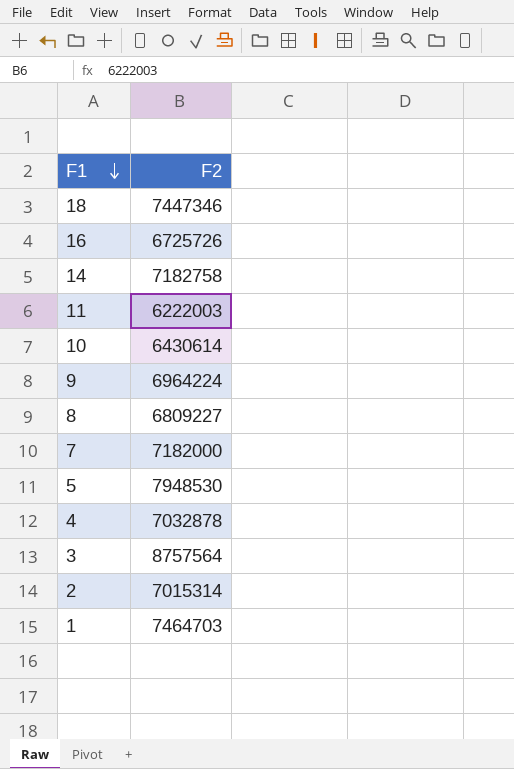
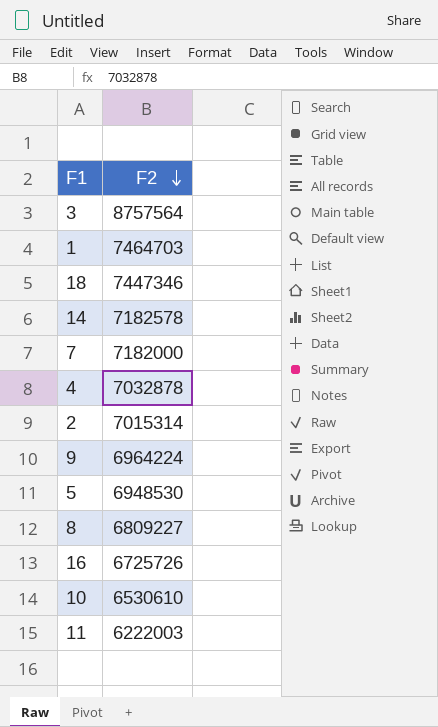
row order: F1 descending -> F2 descending
14 | F2: 7182758 -> 7182578
5 | F2: 7948530 -> 6948530
10 | F2: 6430614 -> 6530610

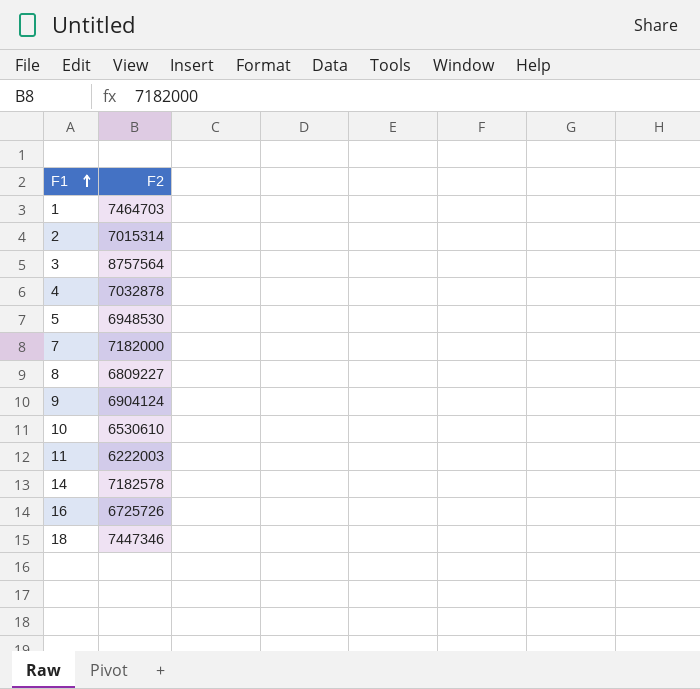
row order: F2 descending -> F1 ascending
9 | F2: 6964224 -> 6904124

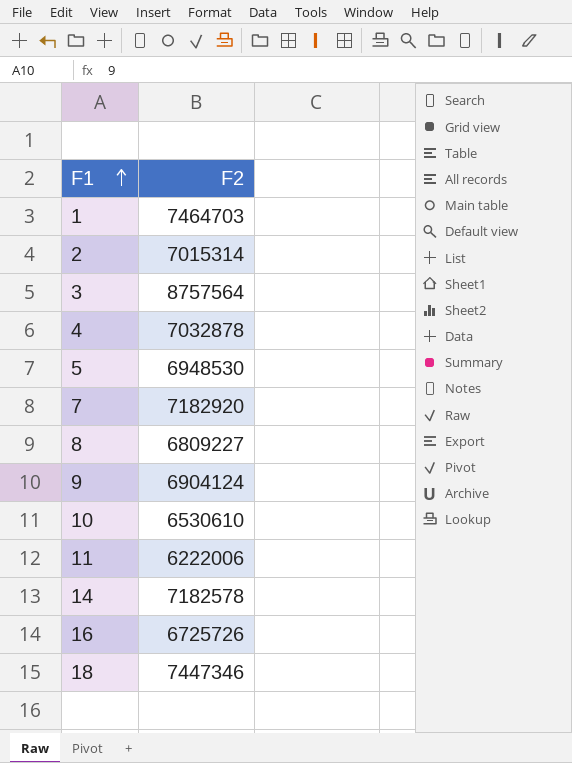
7 | F2: 7182000 -> 7182920
11 | F2: 6222003 -> 6222006

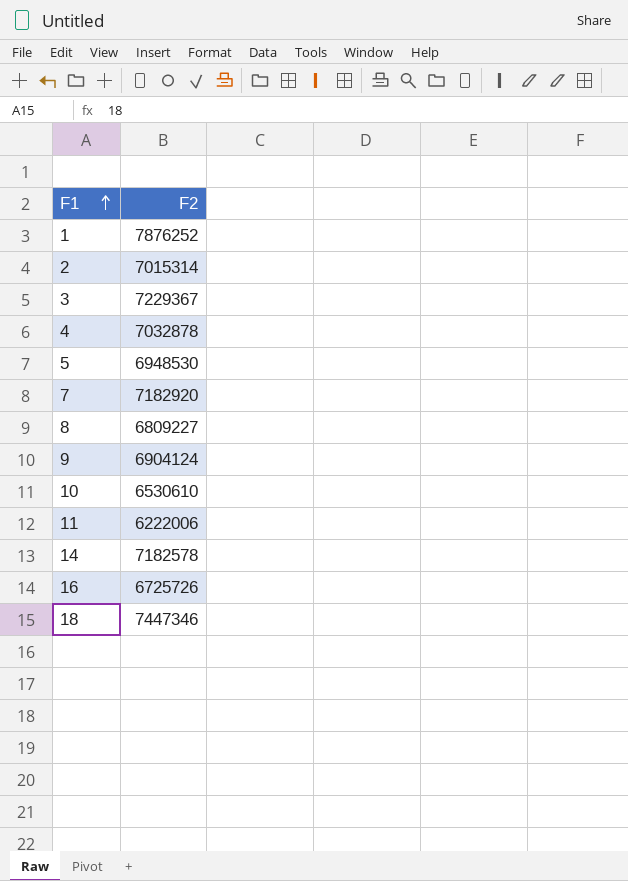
1 | F2: 7464703 -> 7876252
3 | F2: 8757564 -> 7229367

